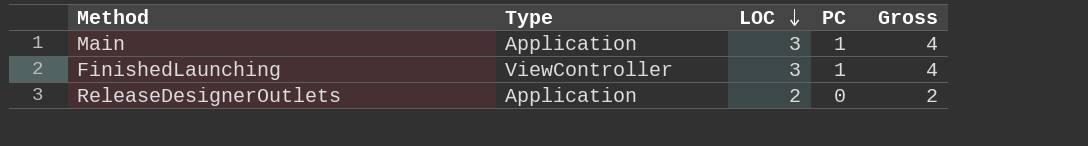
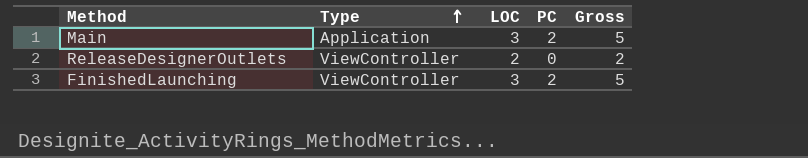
row order: LOC descending -> Type ascending
Main | PC: 1 -> 2
Main | Gross: 4 -> 5
ReleaseDesignerOutlets | Type: Application -> ViewController
FinishedLaunching | PC: 1 -> 2
FinishedLaunching | Gross: 4 -> 5

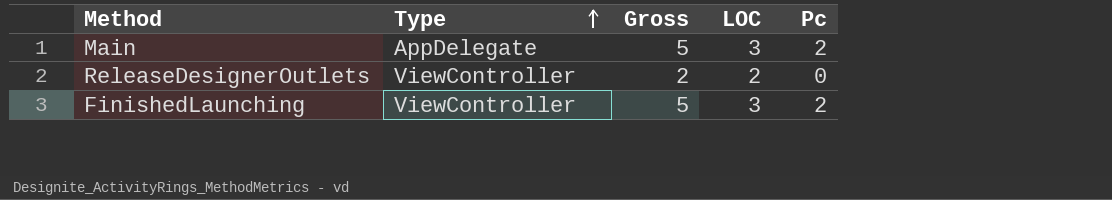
column Gross | position: 5 -> 3
column name: PC -> Pc
Main | Type: Application -> AppDelegate

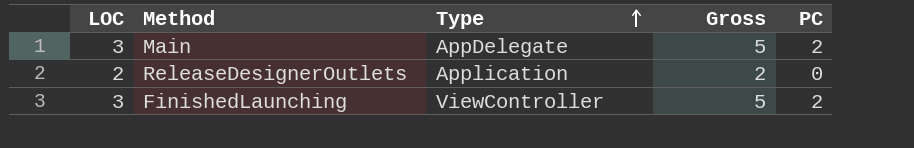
column LOC | position: 4 -> 1
column name: Pc -> PC
ReleaseDesignerOutlets | Type: ViewController -> Application

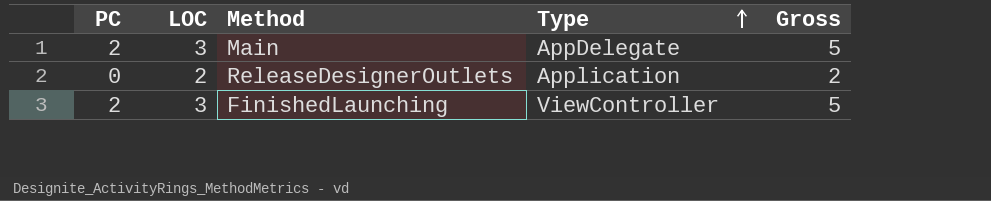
column PC | position: 5 -> 1

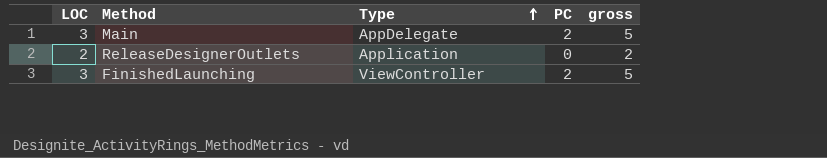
column PC | position: 1 -> 4
column name: Gross -> gross

